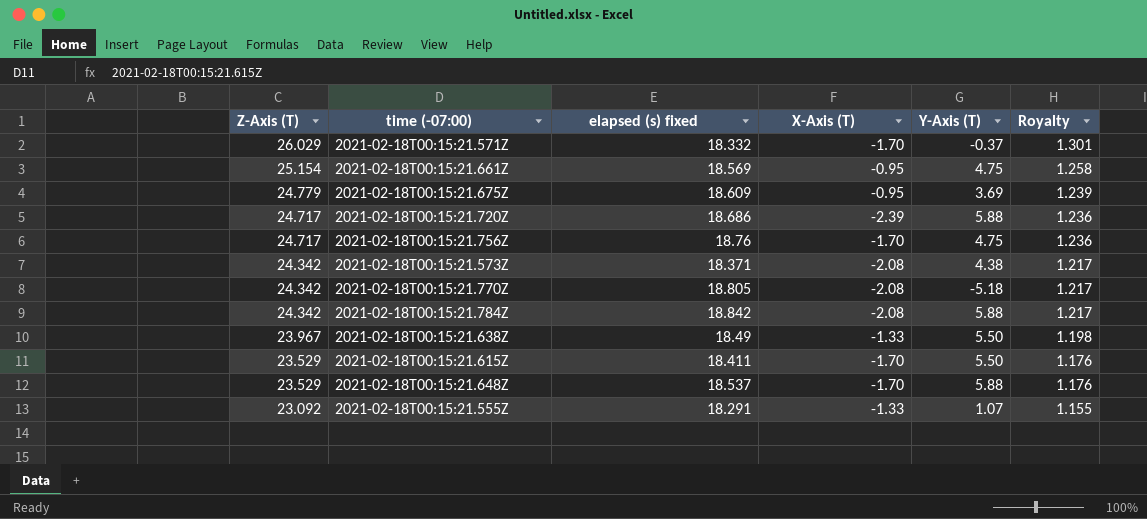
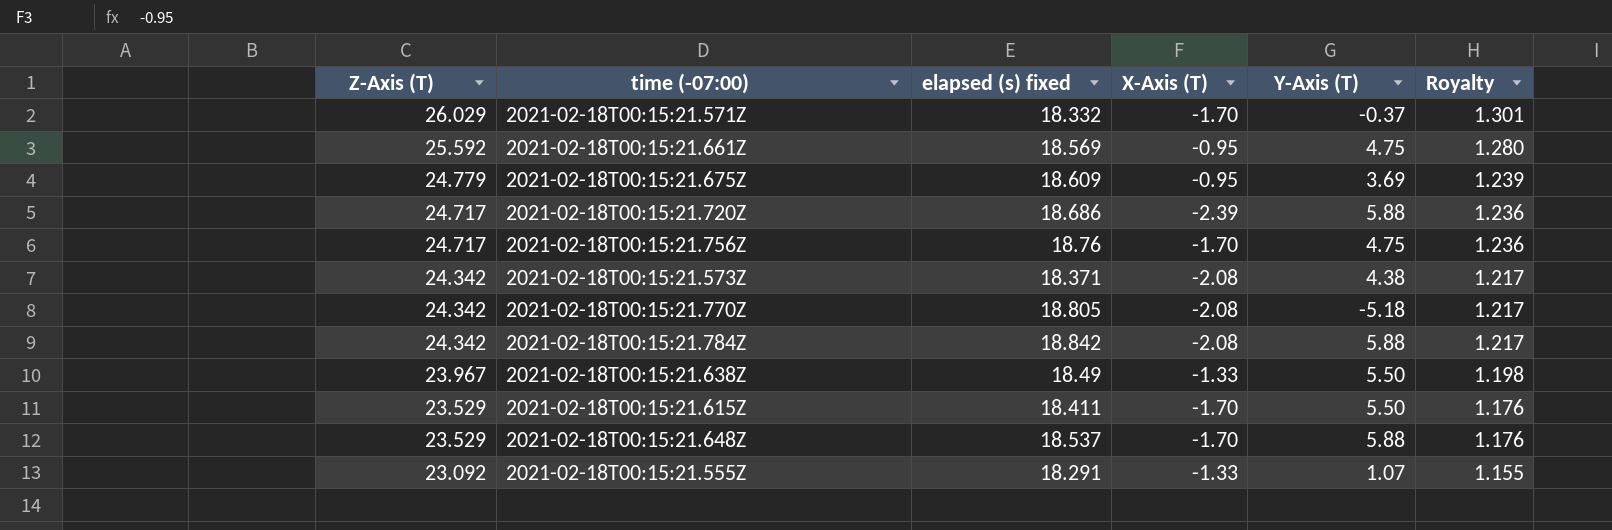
2021-02-18T00:15:21.661Z | Z-Axis (T): 25.154 -> 25.592
2021-02-18T00:15:21.661Z | Royalty: 1.258 -> 1.280

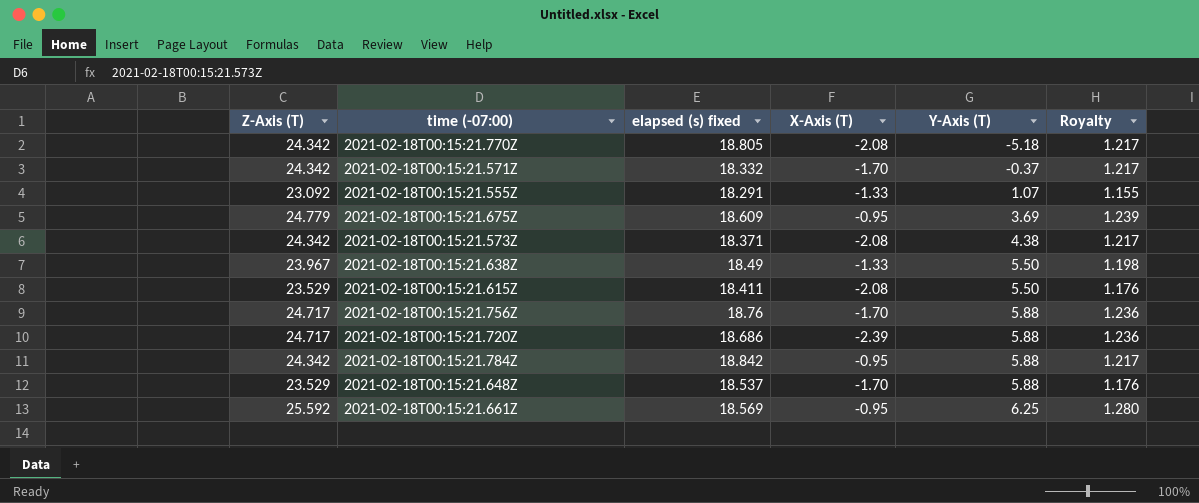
row order: Z-Axis (T) descending -> Y-Axis (T) ascending
2021-02-18T00:15:21.571Z | Z-Axis (T): 26.029 -> 24.342
2021-02-18T00:15:21.571Z | Royalty: 1.301 -> 1.217
2021-02-18T00:15:21.615Z | X-Axis (T): -1.70 -> -2.08
2021-02-18T00:15:21.756Z | Y-Axis (T): 4.75 -> 5.88
2021-02-18T00:15:21.784Z | X-Axis (T): -2.08 -> -0.95
2021-02-18T00:15:21.661Z | Y-Axis (T): 4.75 -> 6.25

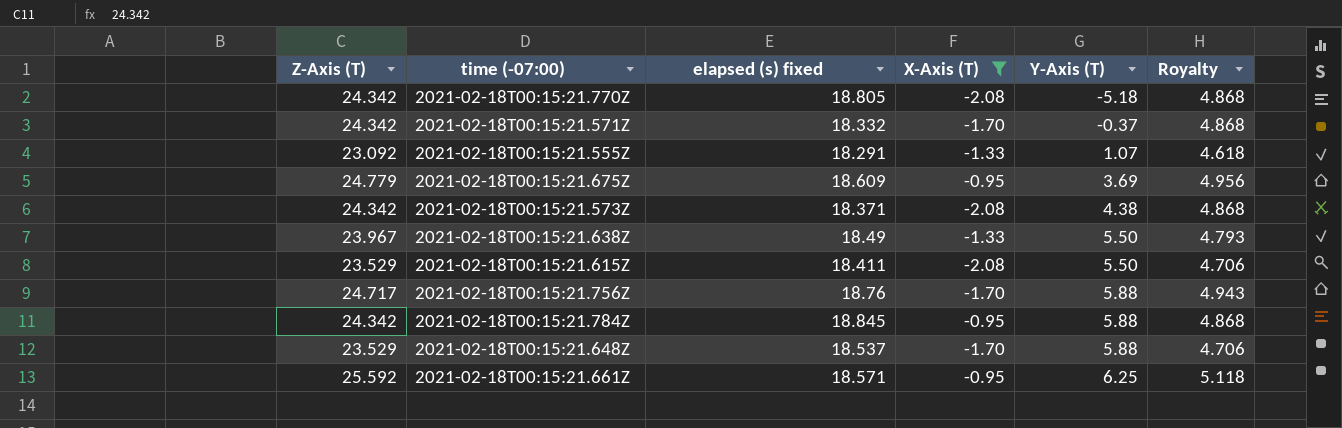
filter: none -> X-Axis (T) != -2.39
column Royalty | formula: [Z-Axis (T)] * 0.05 -> [Z-Axis (T)] * 0.2
2021-02-18T00:15:21.784Z | elapsed (s) fixed: 18.842 -> 18.845
2021-02-18T00:15:21.661Z | elapsed (s) fixed: 18.569 -> 18.571

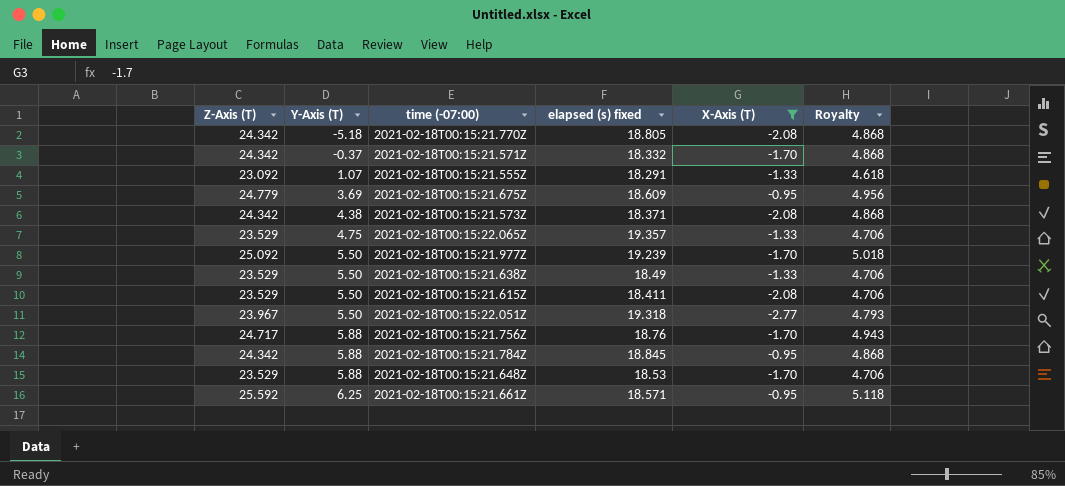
column Y-Axis (T) | position: 5 -> 2
row 2021-02-18T00:15:22.065Z: none -> 23.529 | 4.75 | 19.357 | -1.33 | 4.706
row 2021-02-18T00:15:21.977Z: none -> 25.092 | 5.50 | 19.239 | -1.70 | 5.018
2021-02-18T00:15:21.638Z | Z-Axis (T): 23.967 -> 23.529
2021-02-18T00:15:21.638Z | Royalty: 4.793 -> 4.706
row 2021-02-18T00:15:22.051Z: none -> 23.967 | 5.50 | 19.318 | -2.77 | 4.793
2021-02-18T00:15:21.648Z | elapsed (s) fixed: 18.537 -> 18.53

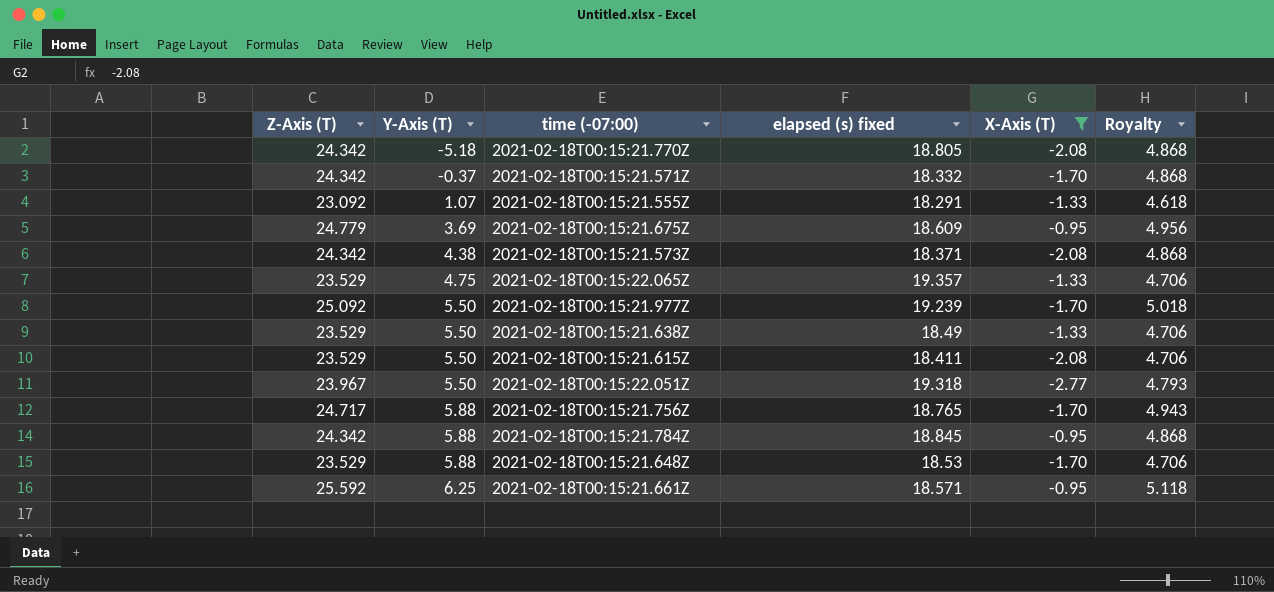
2021-02-18T00:15:21.756Z | elapsed (s) fixed: 18.76 -> 18.765

